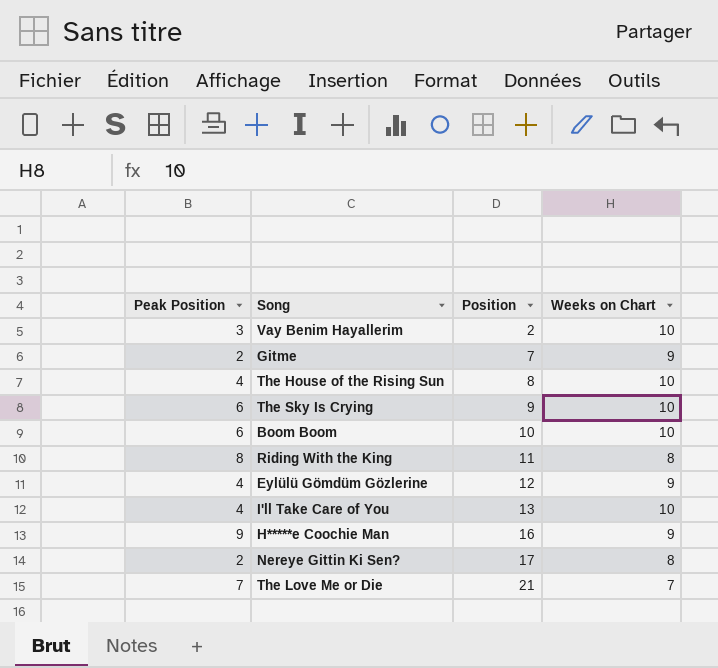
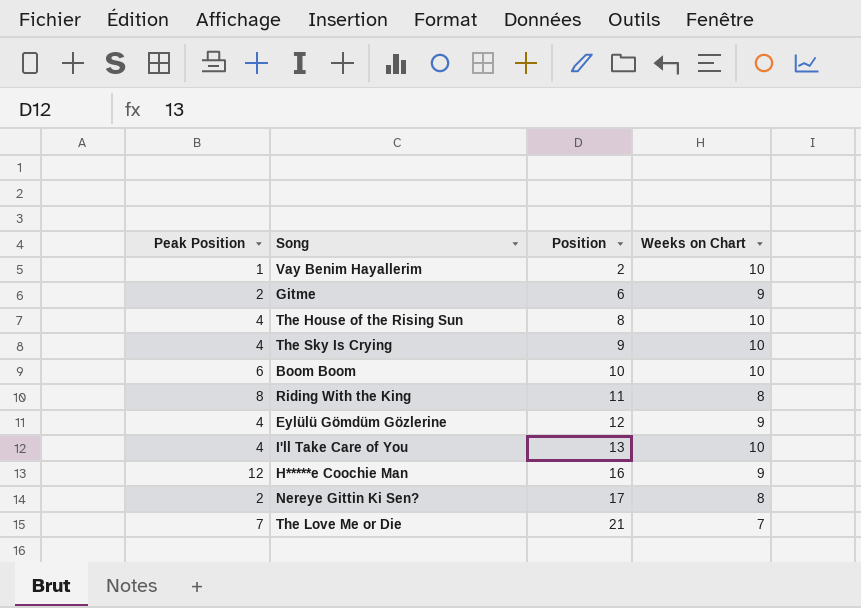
Vay Benim Hayallerim | Peak Position: 3 -> 1
Gitme | Position: 7 -> 6
The Sky Is Crying | Peak Position: 6 -> 4
H*****e Coochie Man | Peak Position: 9 -> 12

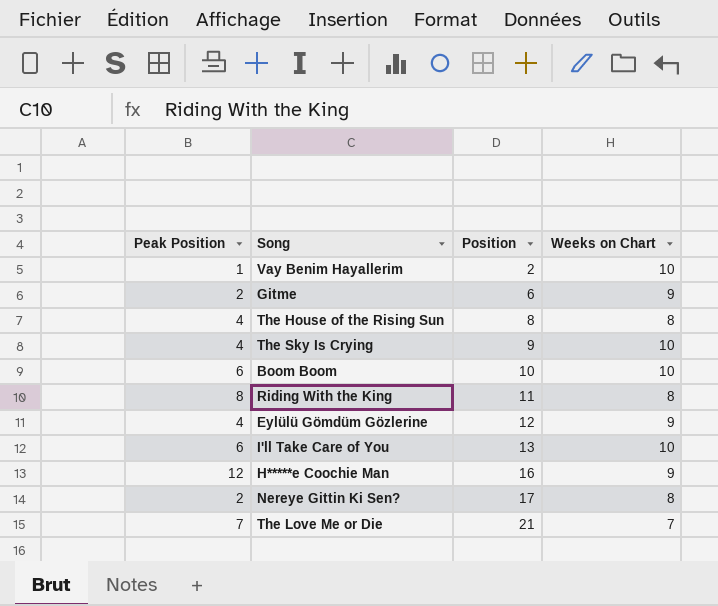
The House of the Rising Sun | Weeks on Chart: 10 -> 8
I'll Take Care of You | Peak Position: 4 -> 6

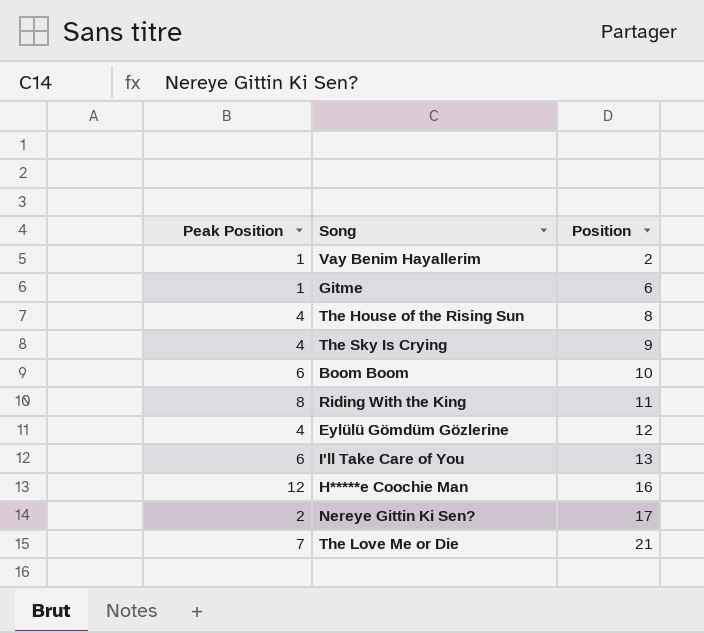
column Weeks on Chart | position: 4 -> none
Gitme | Peak Position: 2 -> 1

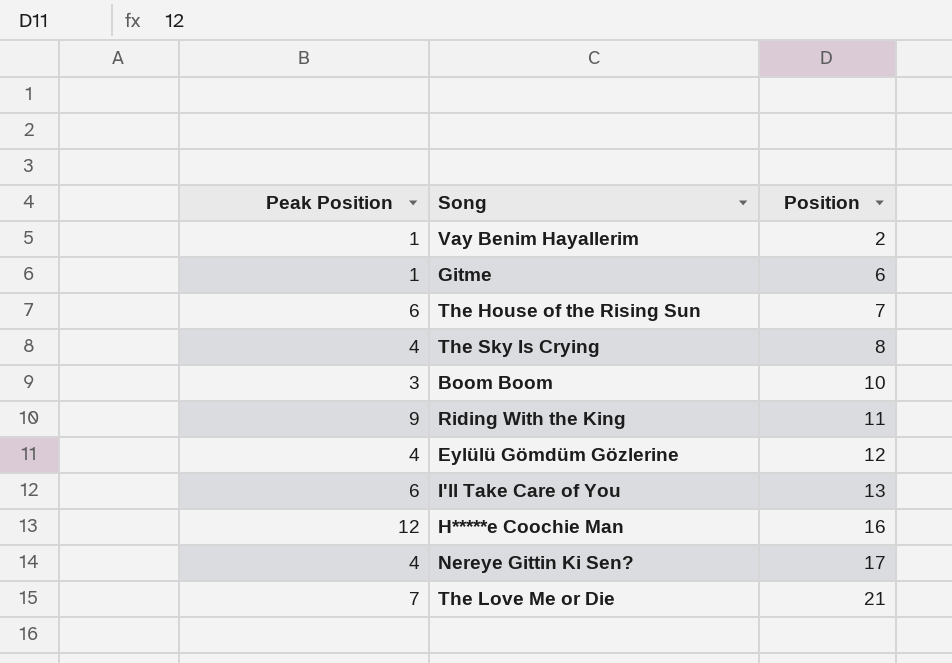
The House of the Rising Sun | Peak Position: 4 -> 6
The House of the Rising Sun | Position: 8 -> 7
The Sky Is Crying | Position: 9 -> 8
Boom Boom | Peak Position: 6 -> 3
Riding With the King | Peak Position: 8 -> 9
Nereye Gittin Ki Sen? | Peak Position: 2 -> 4

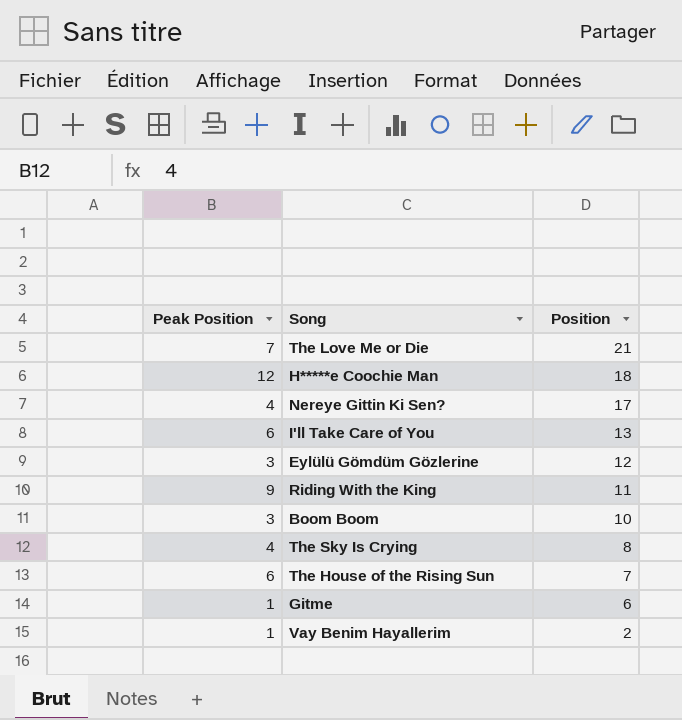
row order: Position ascending -> Position descending
H*****e Coochie Man | Position: 16 -> 18
Eylülü Gömdüm Gözlerine | Peak Position: 4 -> 3

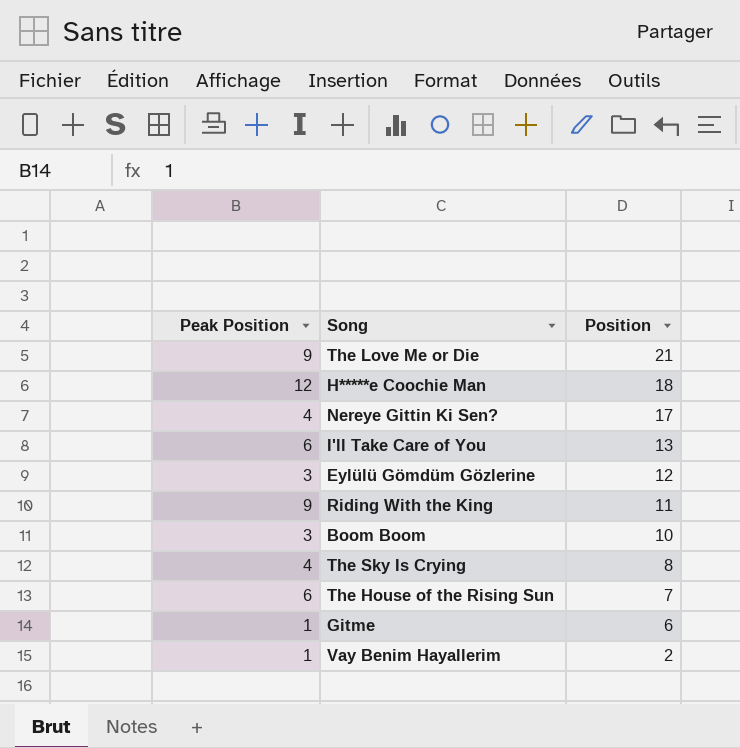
The Love Me or Die | Peak Position: 7 -> 9

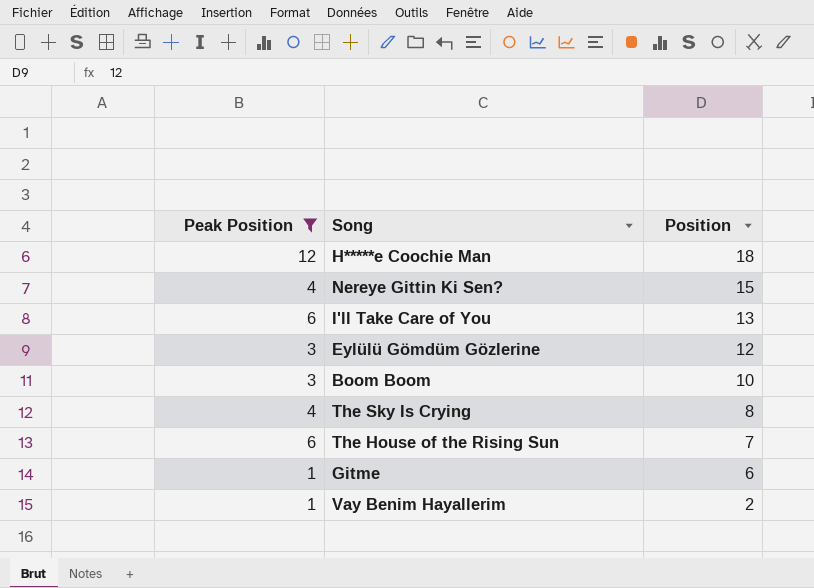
filter: none -> Peak Position != 9
Nereye Gittin Ki Sen? | Position: 17 -> 15

